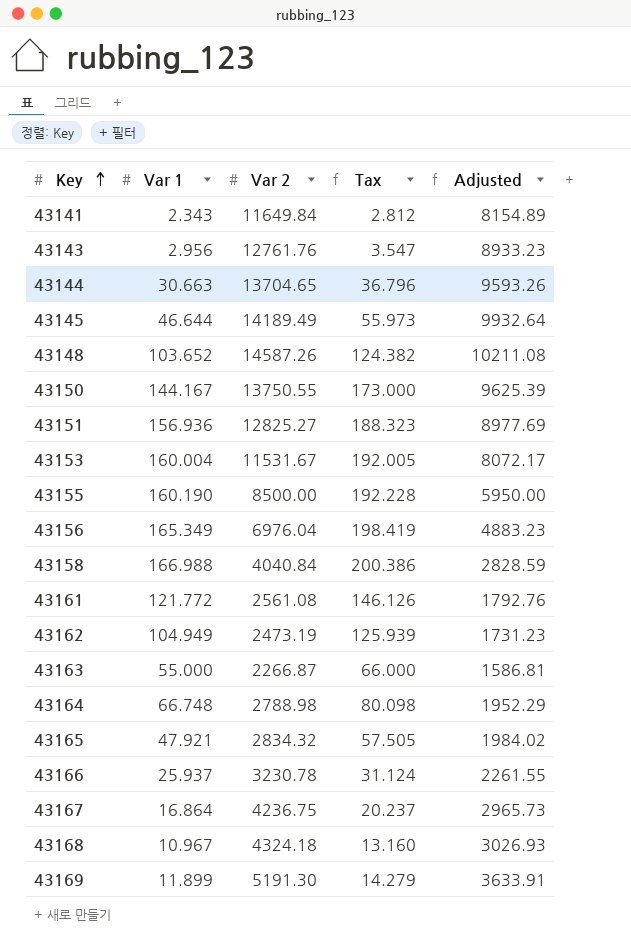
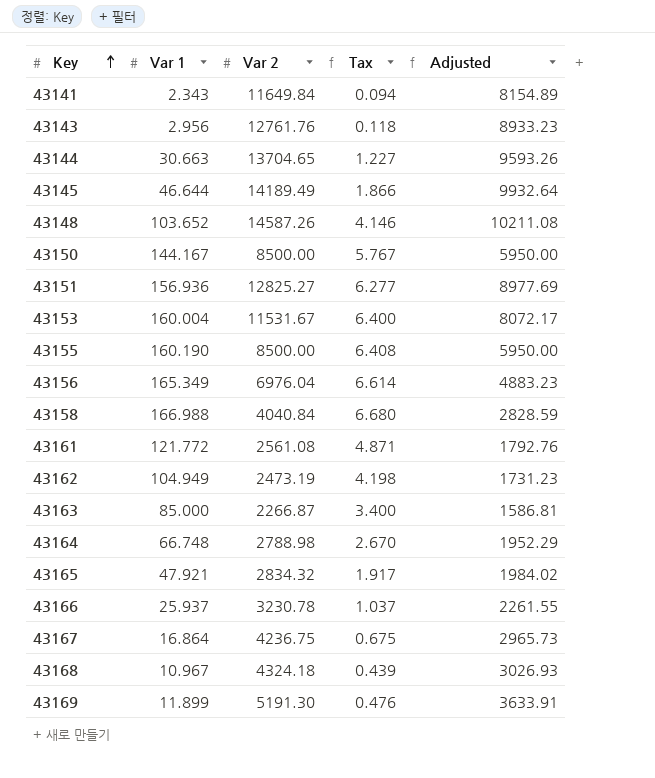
column Tax | formula: [Var 1] * 1.2 -> [Var 1] * 0.04
43150 | Var 2: 13750.55 -> 8500.00
43150 | Adjusted: 9625.39 -> 5950.00
43163 | Var 1: 55.000 -> 85.000

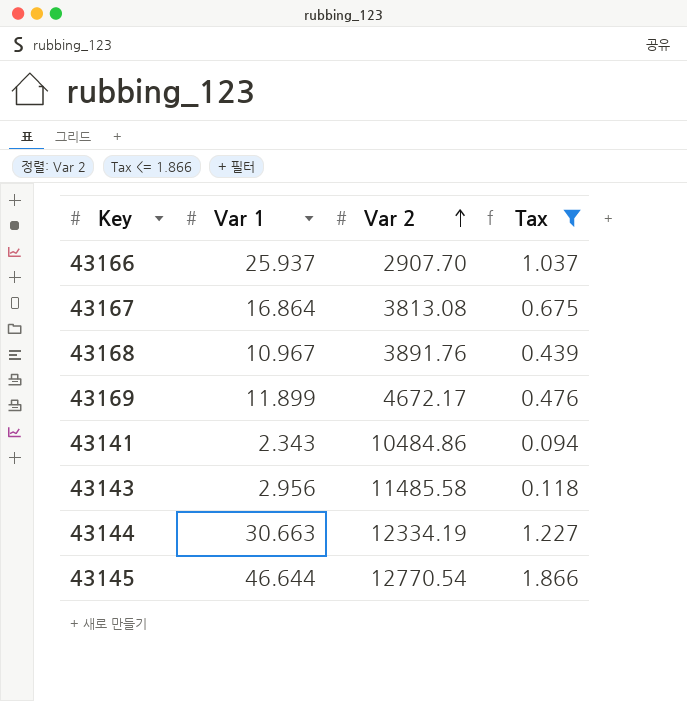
filter: none -> Tax <= 1.866
row order: Key ascending -> Var 2 ascending
column Adjusted | formula: [Var 2] * 0.7 -> none
43166 | Var 2: 3230.78 -> 2907.70
43167 | Var 2: 4236.75 -> 3813.08
43168 | Var 2: 4324.18 -> 3891.76
43169 | Var 2: 5191.30 -> 4672.17
43141 | Var 2: 11649.84 -> 10484.86
43143 | Var 2: 12761.76 -> 11485.58
43144 | Var 2: 13704.65 -> 12334.19
43145 | Var 2: 14189.49 -> 12770.54

